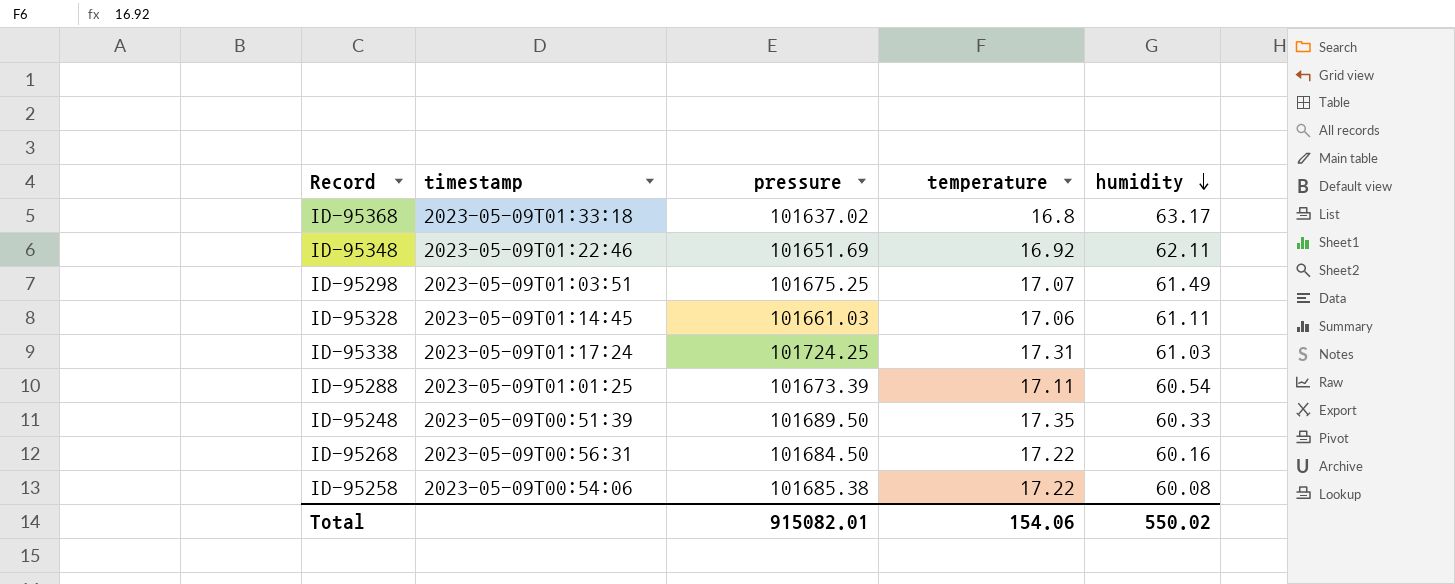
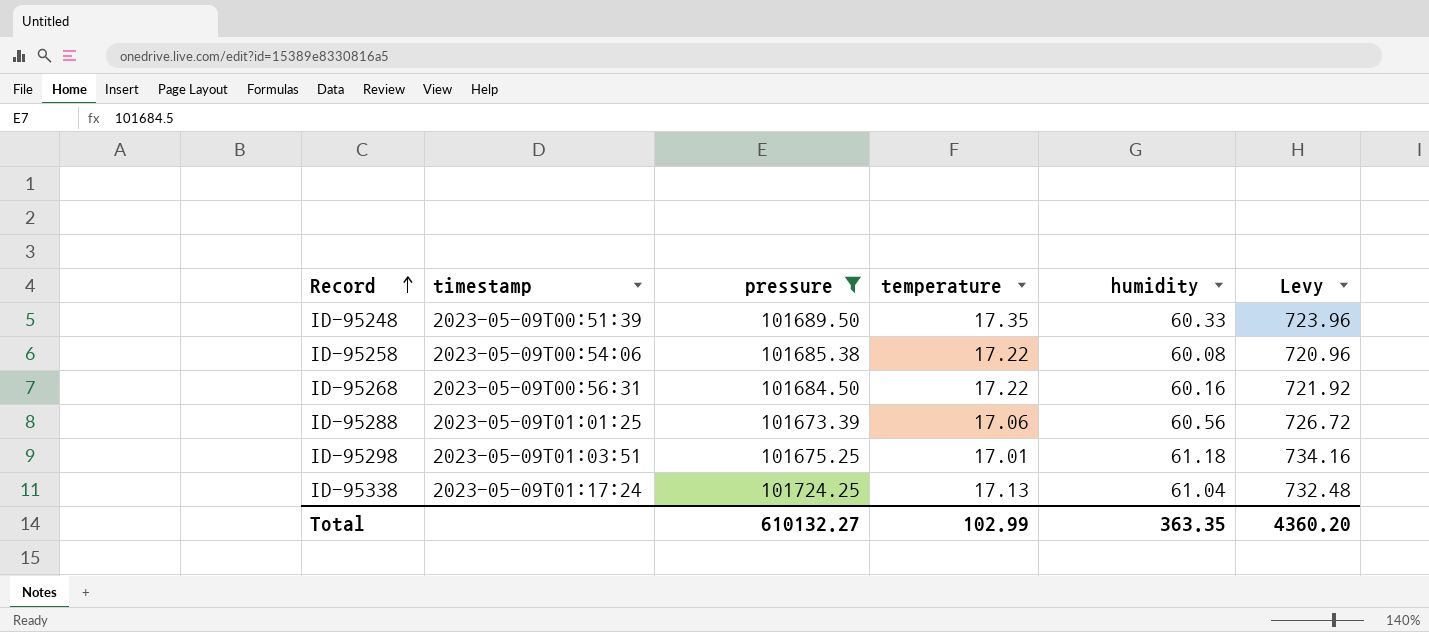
filter: none -> pressure >= 101673.39
row order: humidity descending -> Record ascending
column Levy | formula: none -> [humidity] * 12
ID-95288 | temperature: 17.11 -> 17.06
ID-95288 | humidity: 60.54 -> 60.56
ID-95298 | temperature: 17.07 -> 17.01
ID-95298 | humidity: 61.49 -> 61.18
ID-95338 | temperature: 17.31 -> 17.13
ID-95338 | humidity: 61.03 -> 61.04
Total | pressure: 915082.01 -> 610132.27
Total | temperature: 154.06 -> 102.99
Total | humidity: 550.02 -> 363.35

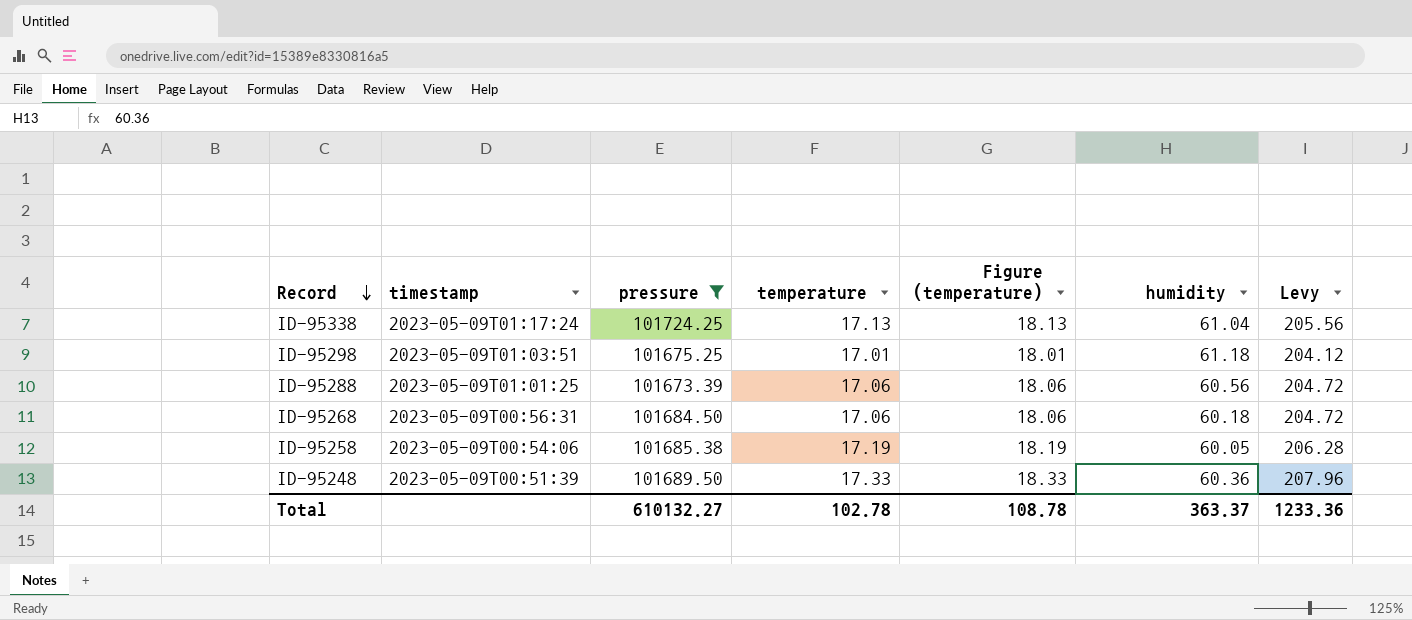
row order: Record ascending -> Record descending
column Figure (temperature) | formula: none -> [temperature] + 1
column Levy | formula: [humidity] * 12 -> [temperature] * 12
ID-95268 | temperature: 17.22 -> 17.06
ID-95268 | humidity: 60.16 -> 60.18
ID-95258 | temperature: 17.22 -> 17.19
ID-95258 | humidity: 60.08 -> 60.05
ID-95248 | temperature: 17.35 -> 17.33
ID-95248 | humidity: 60.33 -> 60.36
Total | temperature: 102.99 -> 102.78
Total | humidity: 363.35 -> 363.37
Total | Levy: 4360.20 -> 1233.36

